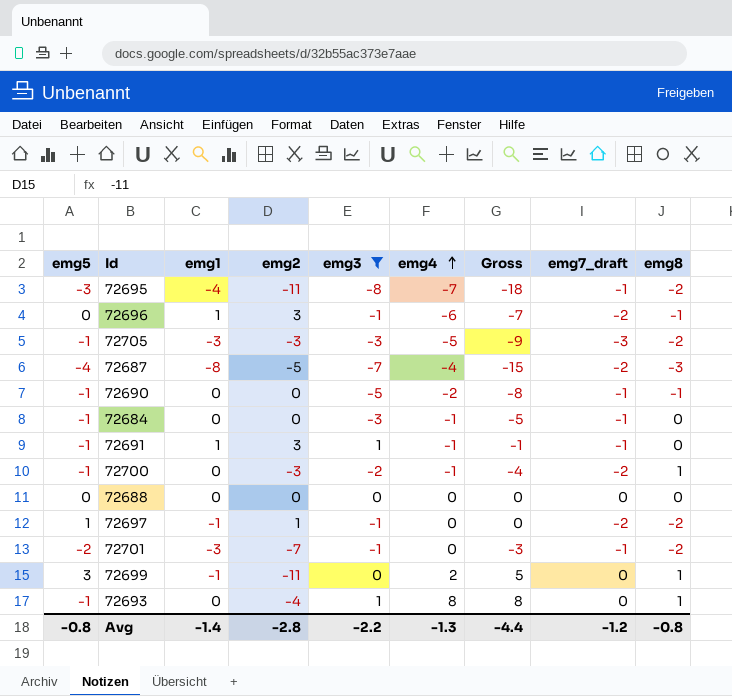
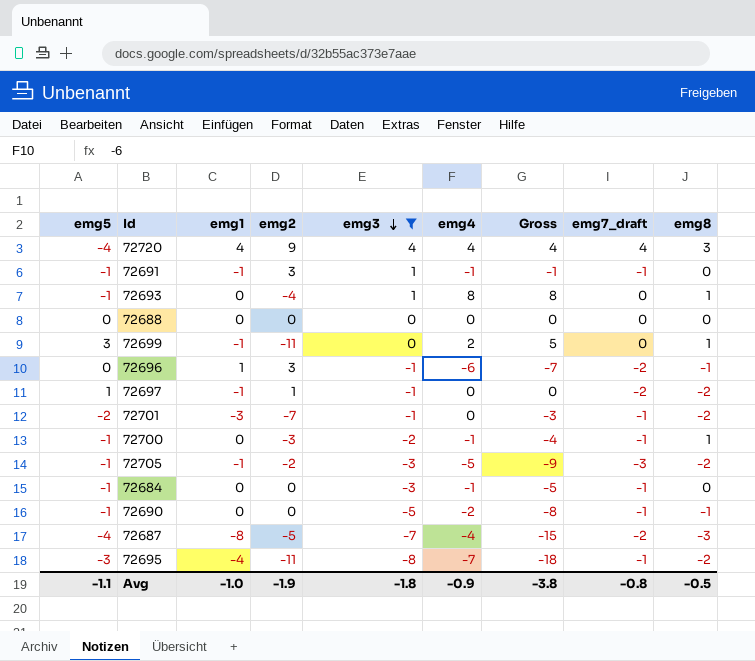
row order: emg4 ascending -> emg3 descending
row 72720: none -> -4 | 4 | 9 | 4 | 4 | 4 | 4 | 3
72691 | emg1: 1 -> -1
72700 | emg7_draft: -2 -> -1
72705 | emg1: -3 -> -1
72705 | emg2: -3 -> -2
Avg | emg5: -0.8 -> -1.1
Avg | emg1: -1.4 -> -1.0
Avg | emg2: -2.8 -> -1.9
Avg | emg3: -2.2 -> -1.8
Avg | emg4: -1.3 -> -0.9
Avg | Gross: -4.4 -> -3.8
Avg | emg7_draft: -1.2 -> -0.8
Avg | emg8: -0.8 -> -0.5

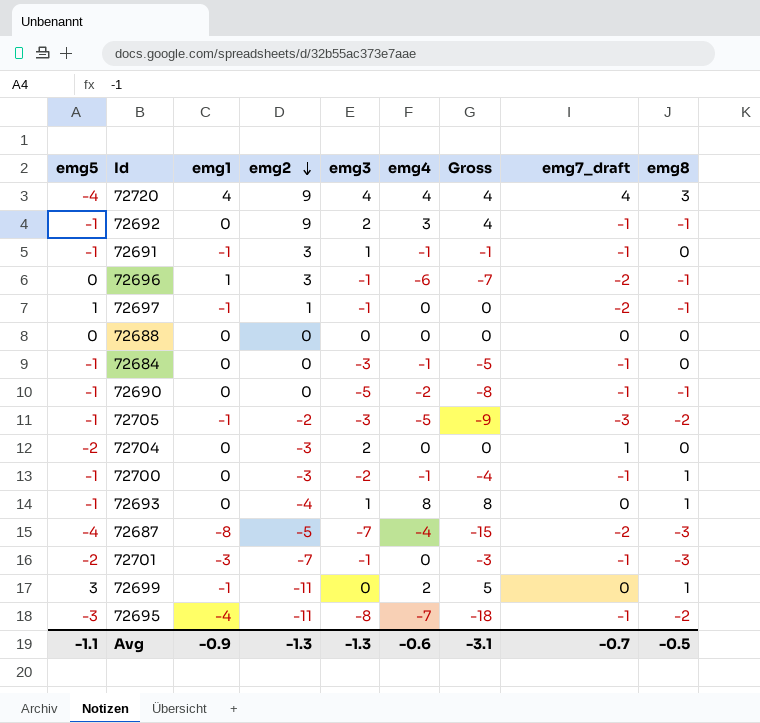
filter: emg3 != 2 -> none
row order: emg3 descending -> emg2 descending
72697 | emg8: -2 -> -1
72701 | emg8: -2 -> -3
Avg | emg1: -1.0 -> -0.9
Avg | emg2: -1.9 -> -1.3
Avg | emg3: -1.8 -> -1.3
Avg | emg4: -0.9 -> -0.6
Avg | Gross: -3.8 -> -3.1
Avg | emg7_draft: -0.8 -> -0.7

